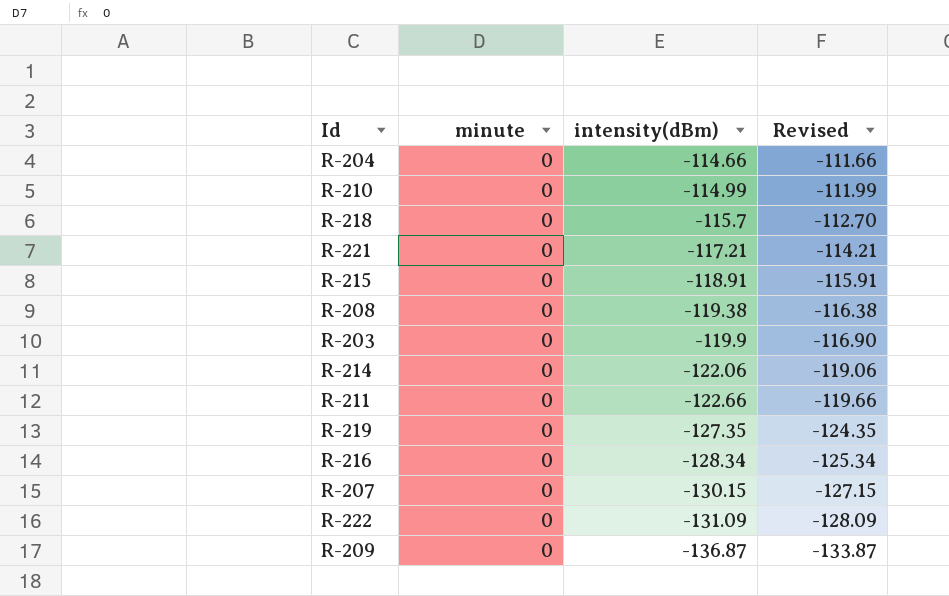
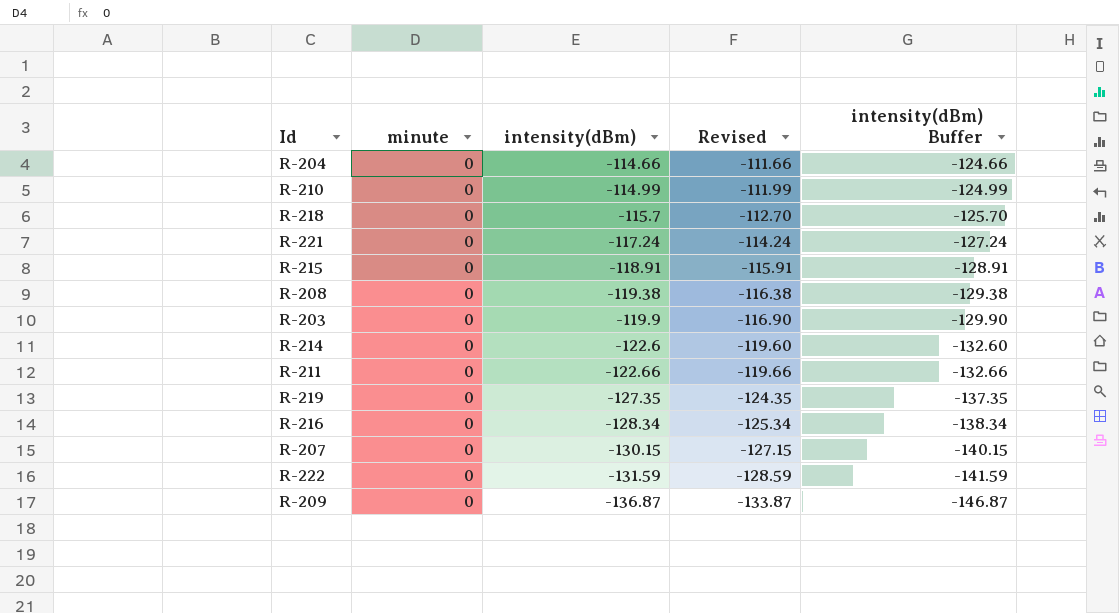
column intensity(dBm) Buffer | formula: none -> [intensity(dBm)] - 10
R-221 | intensity(dBm): -117.21 -> -117.24
R-221 | Revised: -114.21 -> -114.24
R-214 | intensity(dBm): -122.06 -> -122.6
R-214 | Revised: -119.06 -> -119.60
R-222 | intensity(dBm): -131.09 -> -131.59
R-222 | Revised: -128.09 -> -128.59

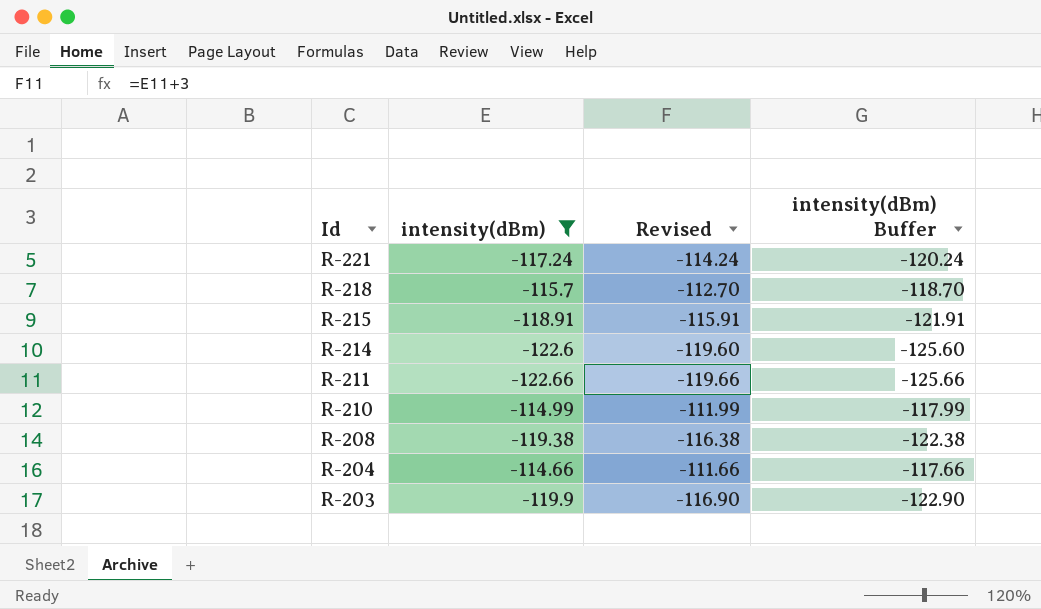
filter: none -> intensity(dBm) >= -122.66
row order: intensity(dBm) descending -> Id descending
column minute | position: 2 -> none
column intensity(dBm) Buffer | formula: [intensity(dBm)] - 10 -> [intensity(dBm)] - 3

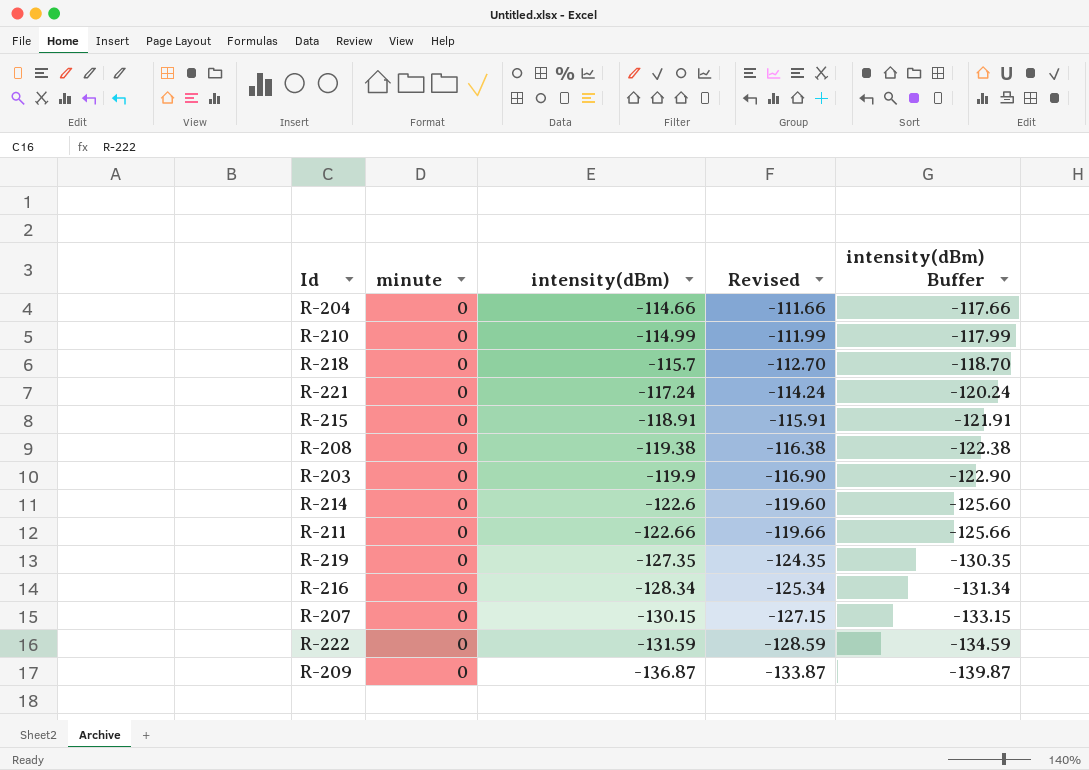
filter: intensity(dBm) >= -122.66 -> none
row order: Id descending -> intensity(dBm) descending
column minute | position: none -> 2

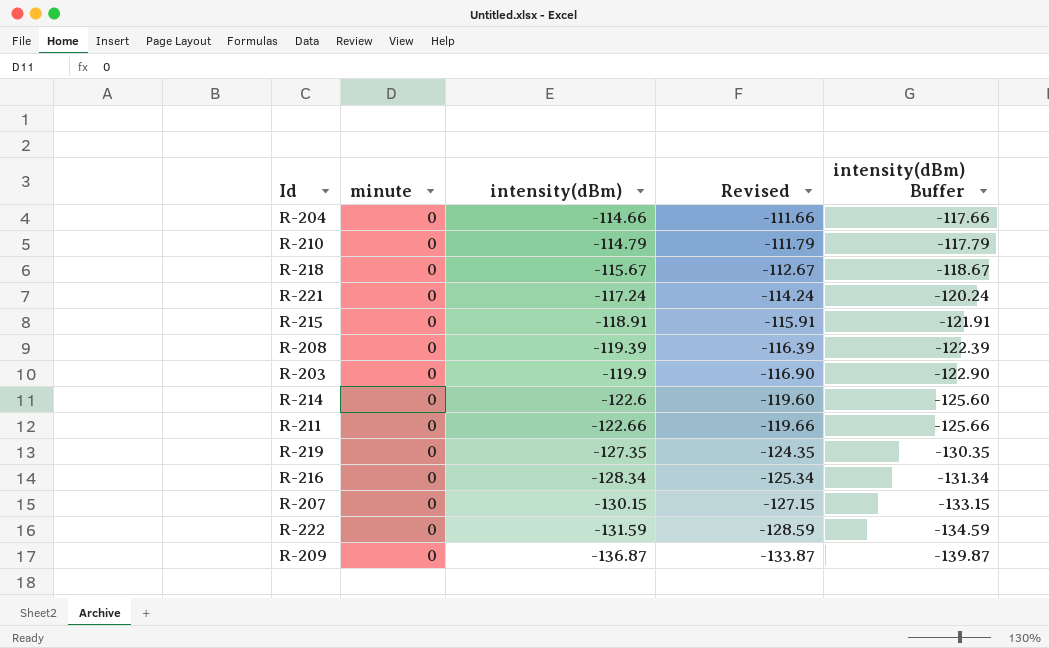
R-210 | intensity(dBm): -114.99 -> -114.79
R-210 | Revised: -111.99 -> -111.79
R-210 | intensity(dBm) Buffer: -117.99 -> -117.79
R-218 | intensity(dBm): -115.7 -> -115.67
R-218 | Revised: -112.70 -> -112.67
R-218 | intensity(dBm) Buffer: -118.70 -> -118.67
R-208 | intensity(dBm): -119.38 -> -119.39
R-208 | Revised: -116.38 -> -116.39
R-208 | intensity(dBm) Buffer: -122.38 -> -122.39

